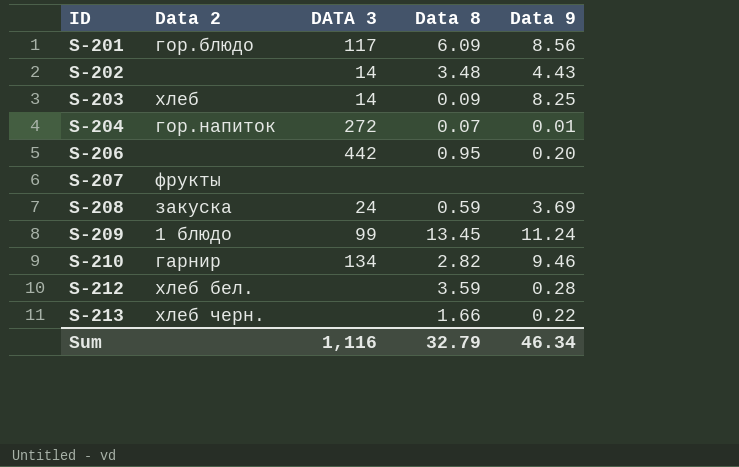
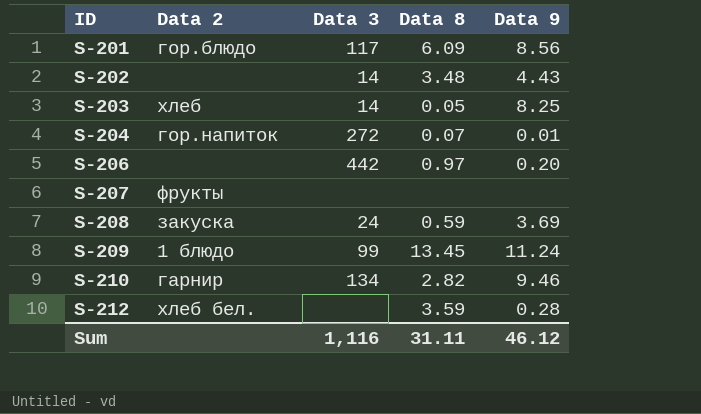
column name: DATA 3 -> Data 3
row S-213: хлеб черн. | none | 1.66 | 0.22 -> none
S-203 | Data 8: 0.09 -> 0.05
S-206 | Data 8: 0.95 -> 0.97
Sum | Data 8: 32.79 -> 31.11
Sum | Data 9: 46.34 -> 46.12

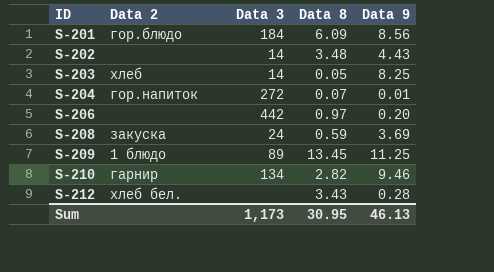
row S-207: фрукты | none | none | none -> none
S-201 | Data 3: 117 -> 184
S-209 | Data 3: 99 -> 89
S-209 | Data 9: 11.24 -> 11.25
S-212 | Data 8: 3.59 -> 3.43
Sum | Data 3: 1,116 -> 1,173
Sum | Data 8: 31.11 -> 30.95
Sum | Data 9: 46.12 -> 46.13

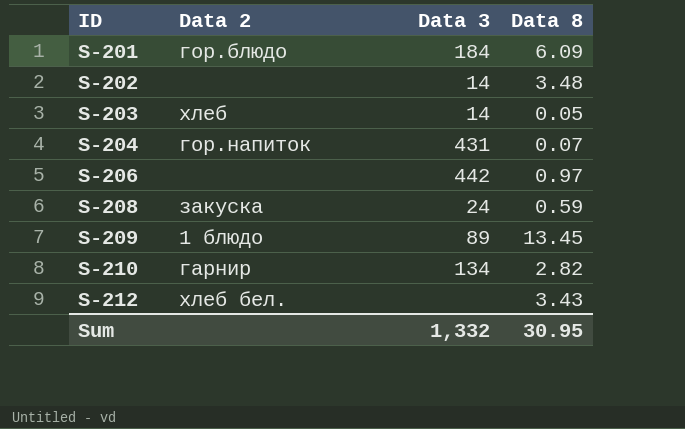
column Data 9 | position: 5 -> none
S-204 | Data 3: 272 -> 431
Sum | Data 3: 1,173 -> 1,332

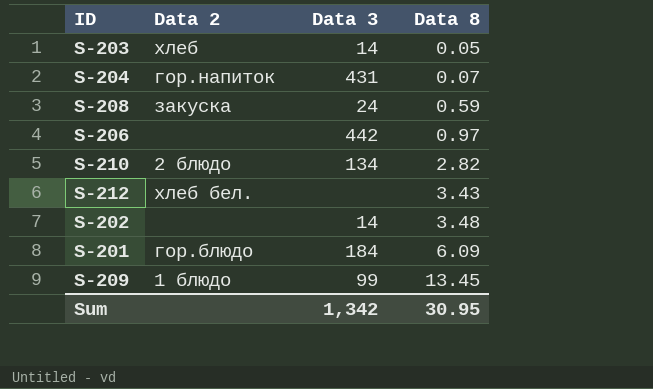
row order: ID ascending -> Data 8 ascending
S-210 | Data 2: гарнир -> 2 блюдо
S-209 | Data 3: 89 -> 99
Sum | Data 3: 1,332 -> 1,342

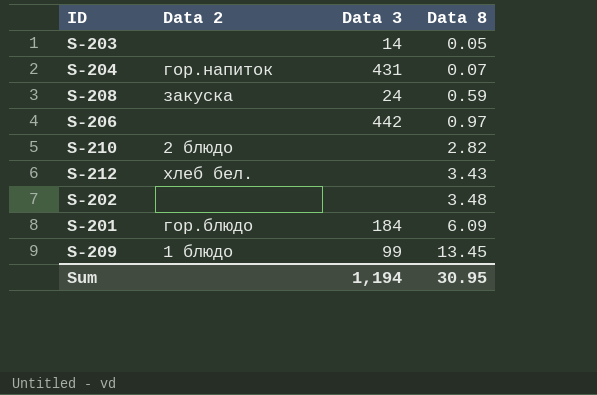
S-203 | Data 2: хлеб -> none
S-210 | Data 3: 134 -> none
S-202 | Data 3: 14 -> none
Sum | Data 3: 1,342 -> 1,194

